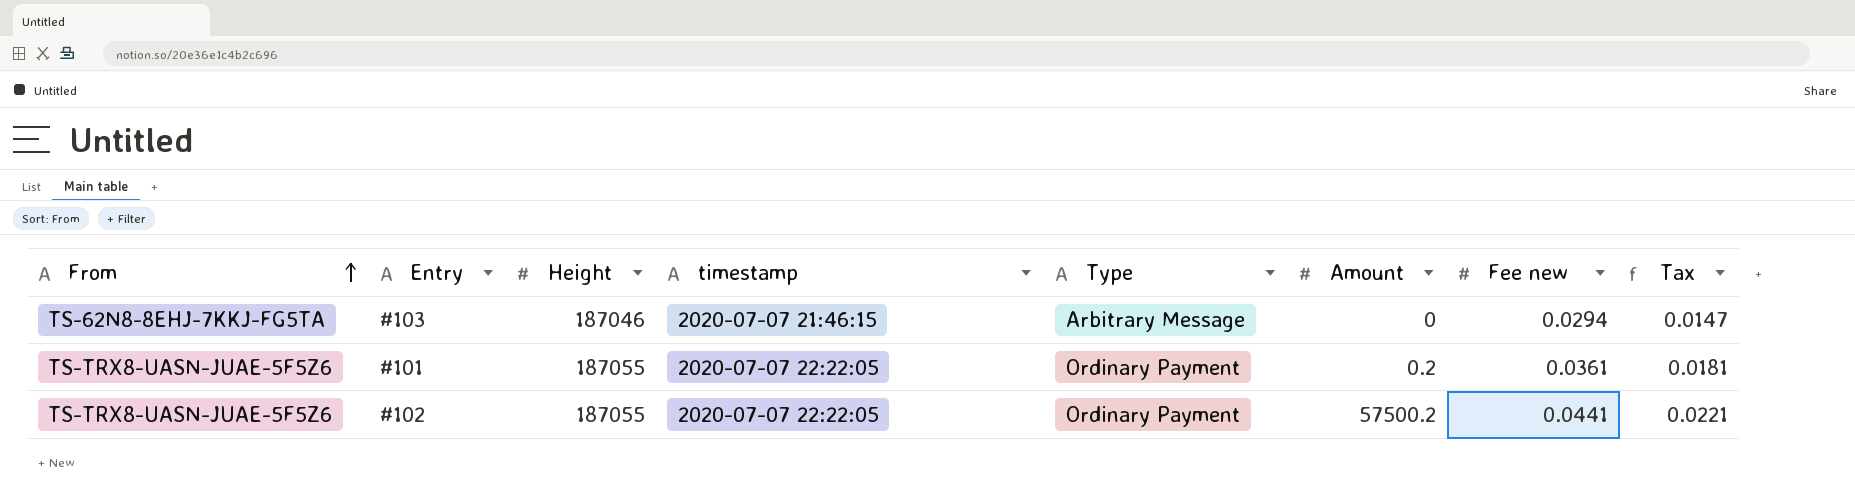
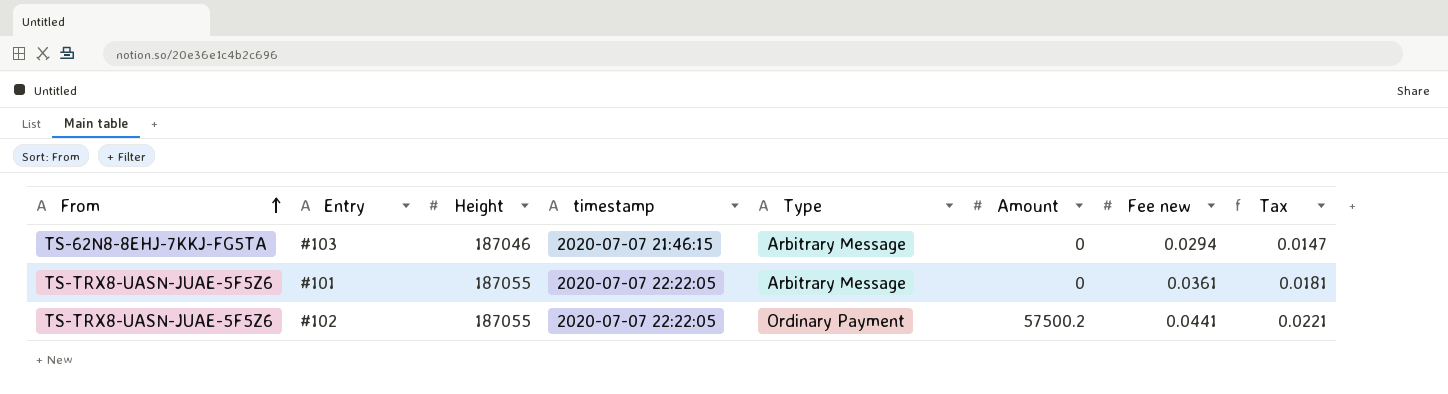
#101 | Type: Ordinary Payment -> Arbitrary Message
#101 | Amount: 0.2 -> 0

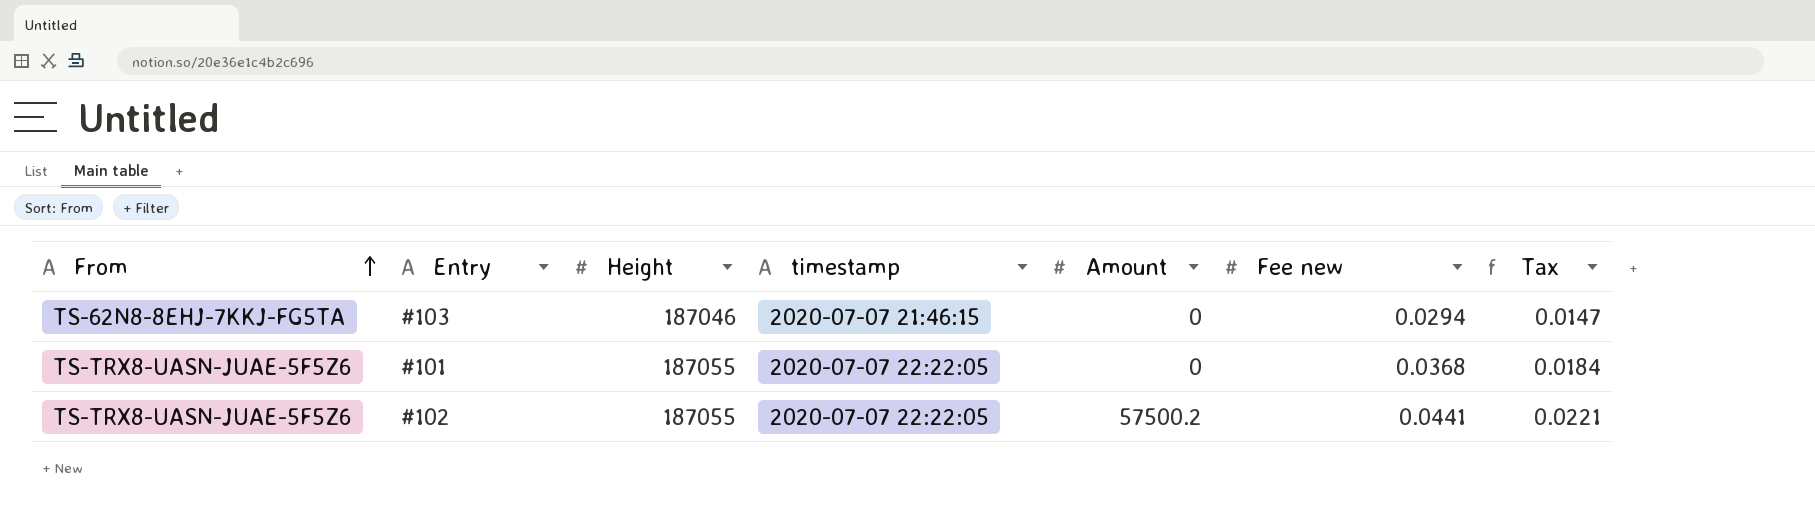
column Type | position: 5 -> none
#101 | Fee new: 0.0361 -> 0.0368
#101 | Tax: 0.0181 -> 0.0184

